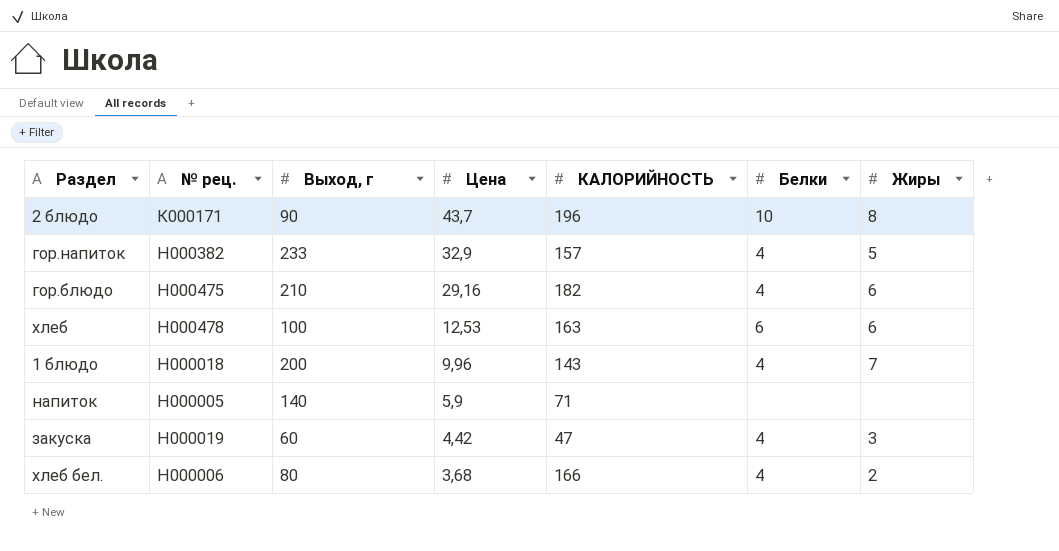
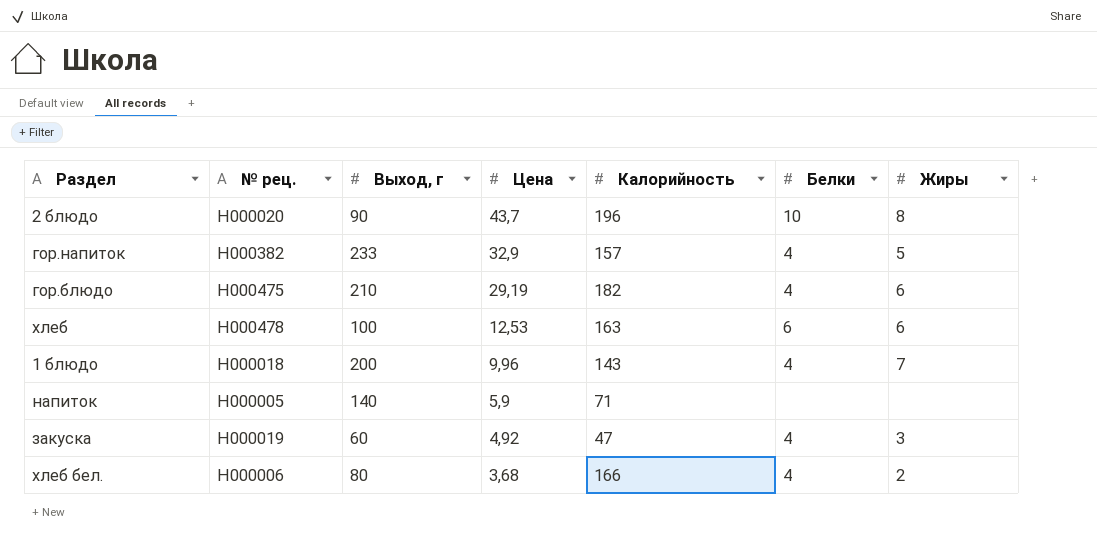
column name: КАЛОРИЙНОСТЬ -> Калорийность
2 блюдо | № рец.: К000171 -> Н000020
гор.блюдо | Цена: 29,16 -> 29,19
закуска | Цена: 4,42 -> 4,92

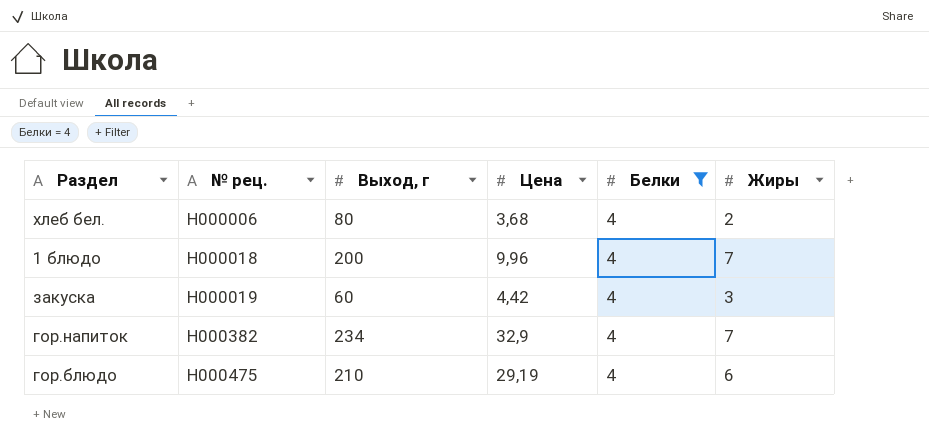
filter: none -> Белки = 4
row order: Цена descending -> № рец. ascending
column Калорийность | position: 5 -> none
закуска | Цена: 4,92 -> 4,42
гор.напиток | Выход, г: 233 -> 234
гор.напиток | Жиры: 5 -> 7

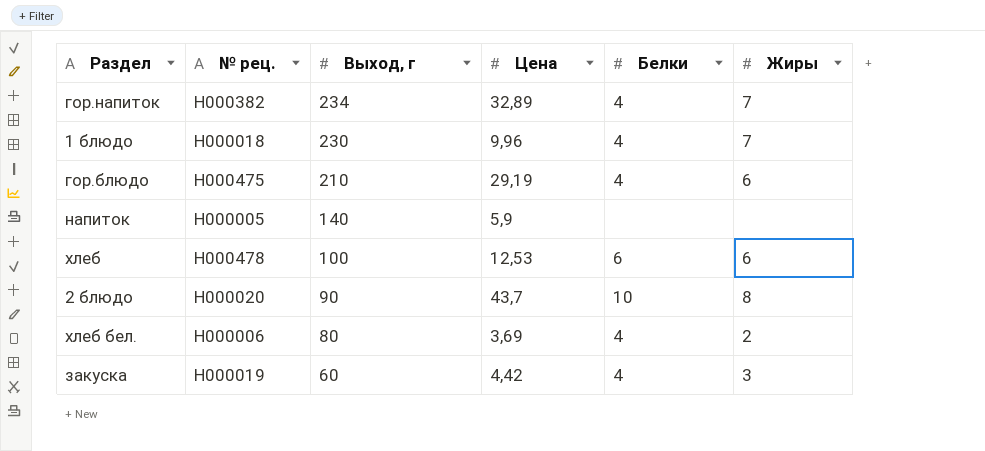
filter: Белки = 4 -> none
row order: № рец. ascending -> Выход, г descending
гор.напиток | Цена: 32,9 -> 32,89
1 блюдо | Выход, г: 200 -> 230
хлеб бел. | Цена: 3,68 -> 3,69

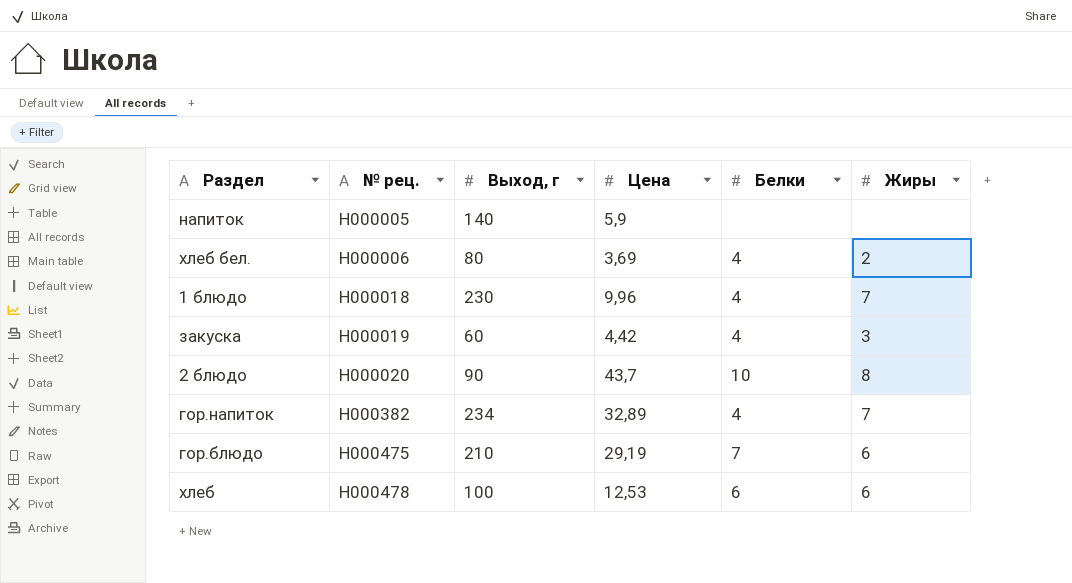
row order: Выход, г descending -> № рец. ascending
гор.блюдо | Белки: 4 -> 7

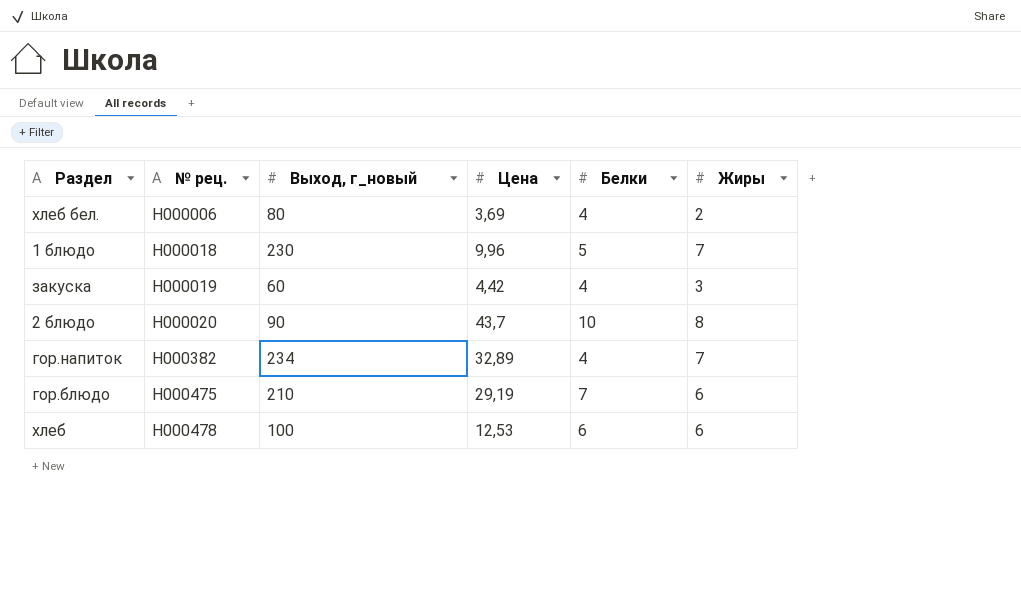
column name: Выход, г -> Выход, г_новый
row напиток: Н000005 | 140 | 5,9 | none | none -> none
1 блюдо | Белки: 4 -> 5

